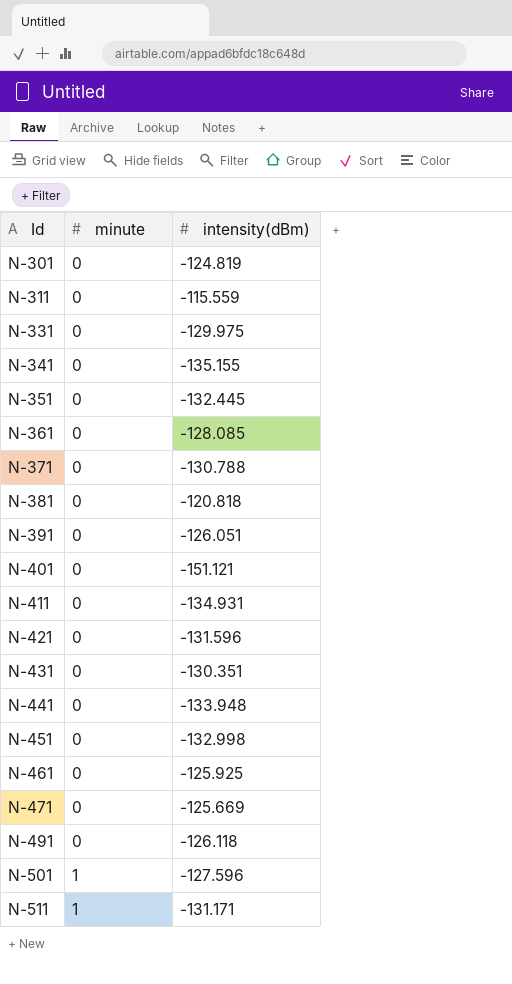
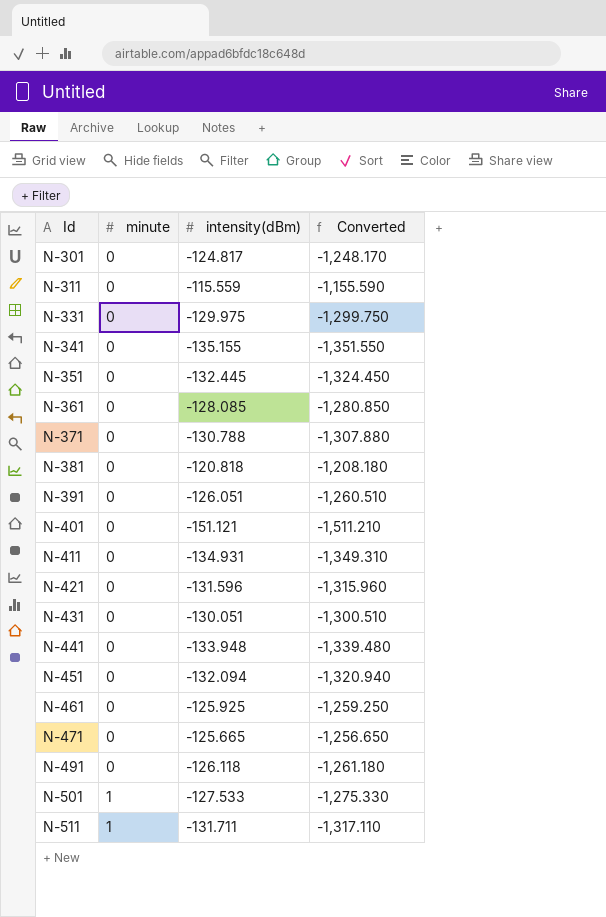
column Converted | formula: none -> [intensity(dBm)] * 10
N-301 | intensity(dBm): -124.819 -> -124.817
N-431 | intensity(dBm): -130.351 -> -130.051
N-451 | intensity(dBm): -132.998 -> -132.094
N-471 | intensity(dBm): -125.669 -> -125.665
N-501 | intensity(dBm): -127.596 -> -127.533
N-511 | intensity(dBm): -131.171 -> -131.711

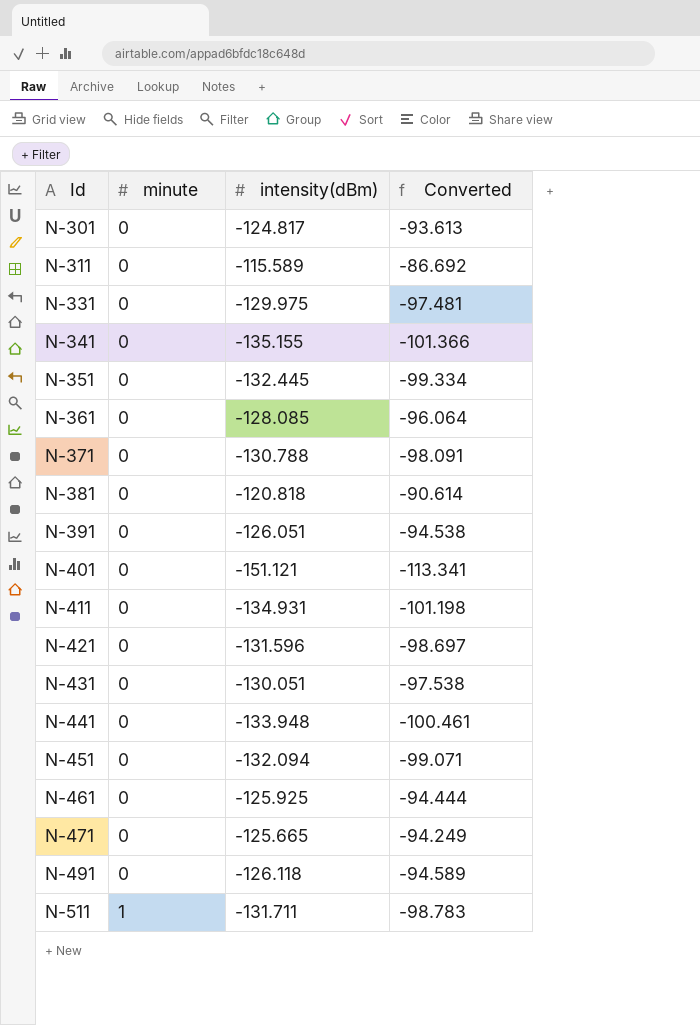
column Converted | formula: [intensity(dBm)] * 10 -> [intensity(dBm)] * 0.75
row N-501: 1 | -127.533 | -1,275.330 -> none
N-311 | intensity(dBm): -115.559 -> -115.589

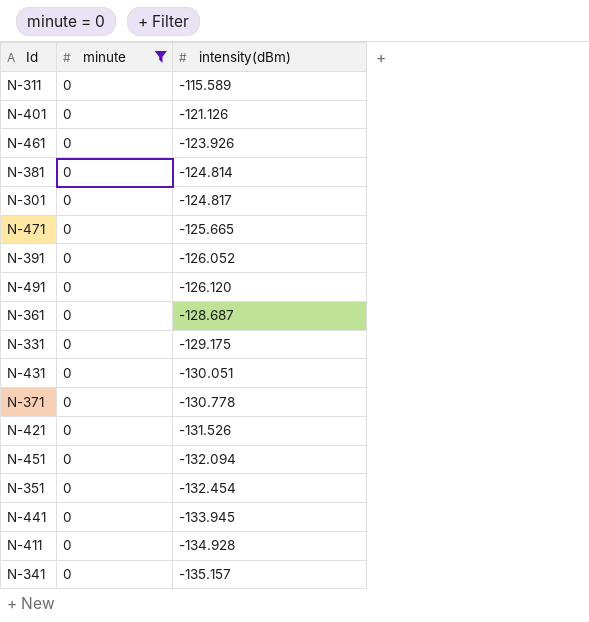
filter: none -> minute = 0
row order: Id ascending -> intensity(dBm) descending
column Converted | formula: [intensity(dBm)] * 0.75 -> none
N-401 | intensity(dBm): -151.121 -> -121.126
N-461 | intensity(dBm): -125.925 -> -123.926
N-381 | intensity(dBm): -120.818 -> -124.814
N-391 | intensity(dBm): -126.051 -> -126.052
N-491 | intensity(dBm): -126.118 -> -126.120
N-361 | intensity(dBm): -128.085 -> -128.687
N-331 | intensity(dBm): -129.975 -> -129.175
N-371 | intensity(dBm): -130.788 -> -130.778
N-421 | intensity(dBm): -131.596 -> -131.526
N-351 | intensity(dBm): -132.445 -> -132.454
N-441 | intensity(dBm): -133.948 -> -133.945
N-411 | intensity(dBm): -134.931 -> -134.928
N-341 | intensity(dBm): -135.155 -> -135.157

